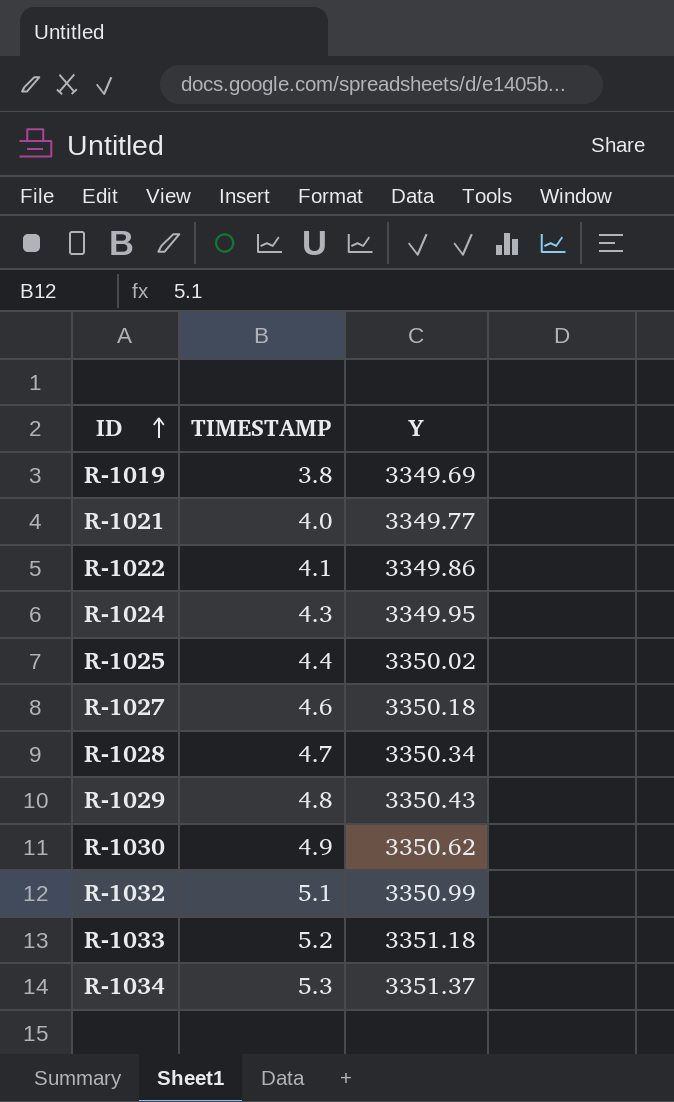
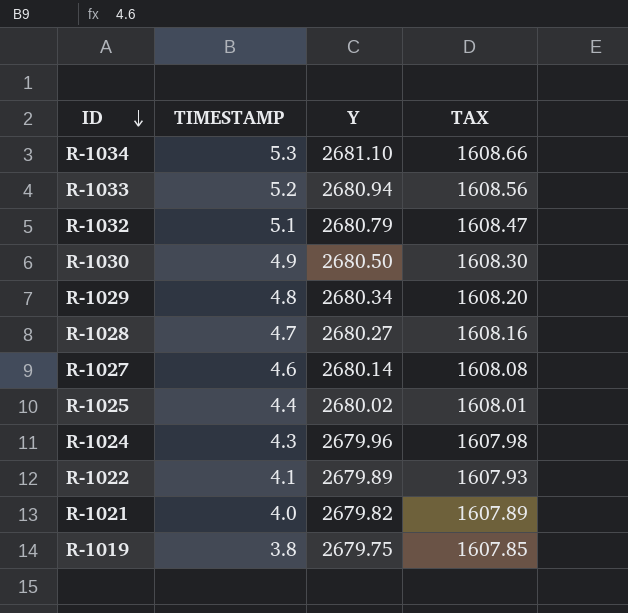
row order: ID ascending -> ID descending
column TAX | formula: none -> [Y] * 0.6
R-1034 | Y: 3351.37 -> 2681.10
R-1033 | Y: 3351.18 -> 2680.94
R-1032 | Y: 3350.99 -> 2680.79
R-1030 | Y: 3350.62 -> 2680.50
R-1029 | Y: 3350.43 -> 2680.34
R-1028 | Y: 3350.34 -> 2680.27
R-1027 | Y: 3350.18 -> 2680.14
R-1025 | Y: 3350.02 -> 2680.02
R-1024 | Y: 3349.95 -> 2679.96
R-1022 | Y: 3349.86 -> 2679.89
R-1021 | Y: 3349.77 -> 2679.82
R-1019 | Y: 3349.69 -> 2679.75

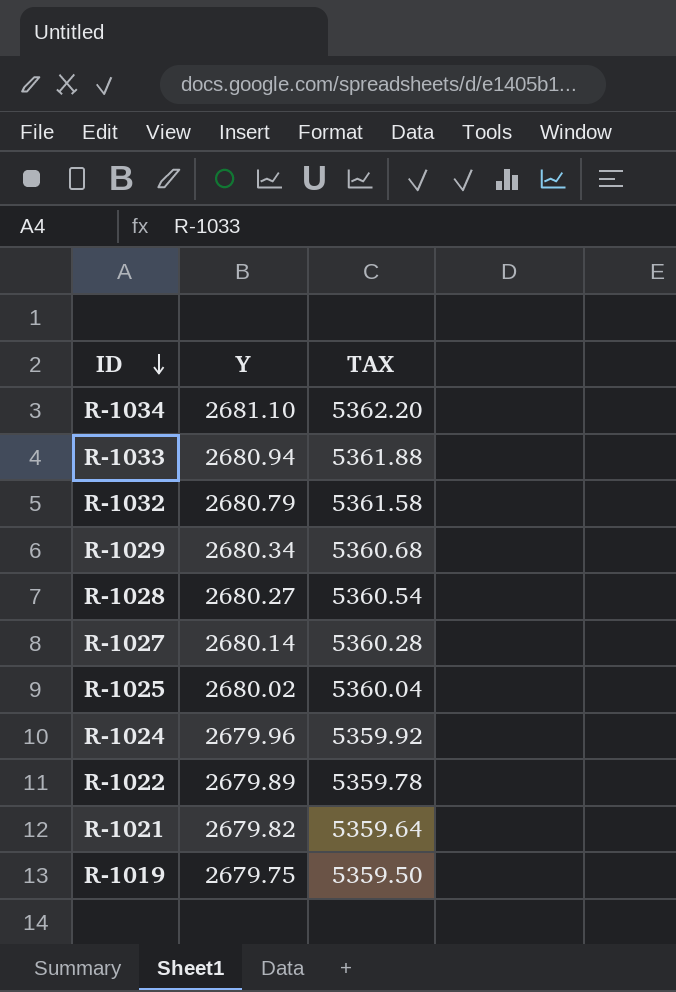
column TIMESTAMP | position: 2 -> none
column TAX | formula: [Y] * 0.6 -> [Y] * 2
row R-1030: 4.9 | 2680.50 | 1608.30 -> none

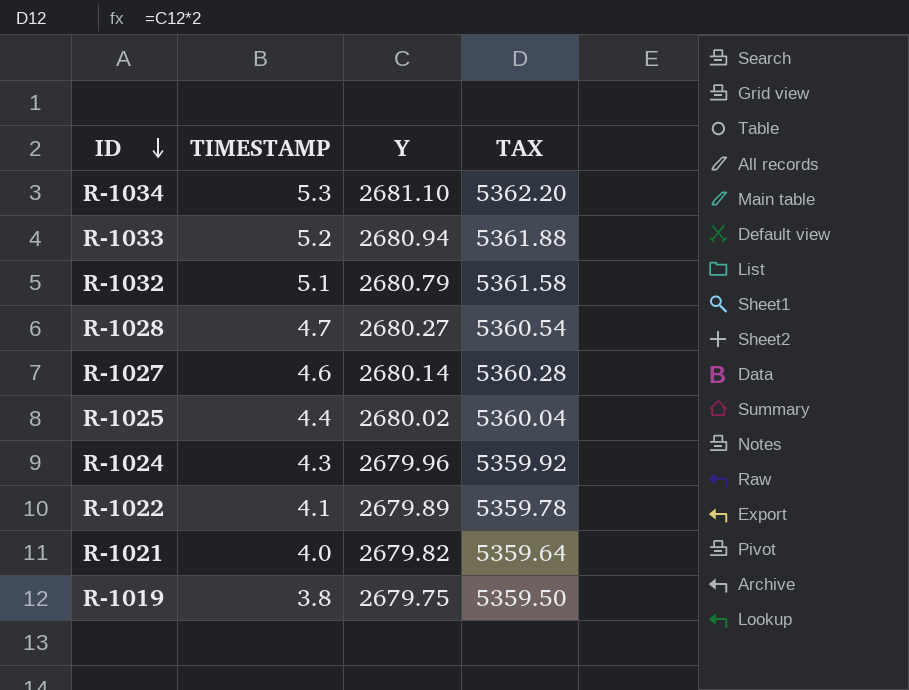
column TIMESTAMP | position: none -> 2
row R-1029: 2680.34 | 5360.68 -> none

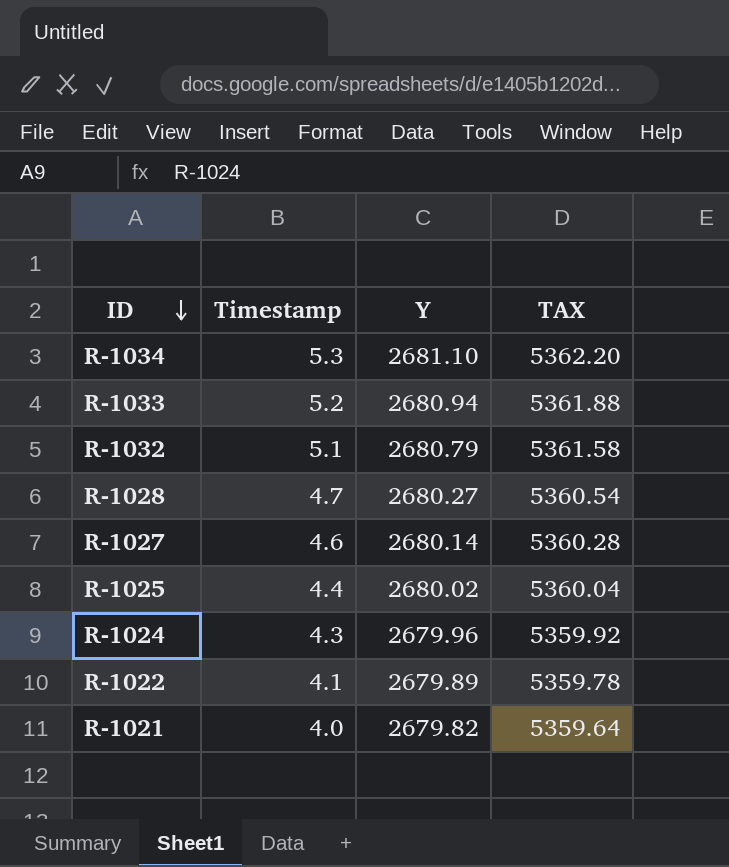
column name: TIMESTAMP -> Timestamp
row R-1019: 3.8 | 2679.75 | 5359.50 -> none

